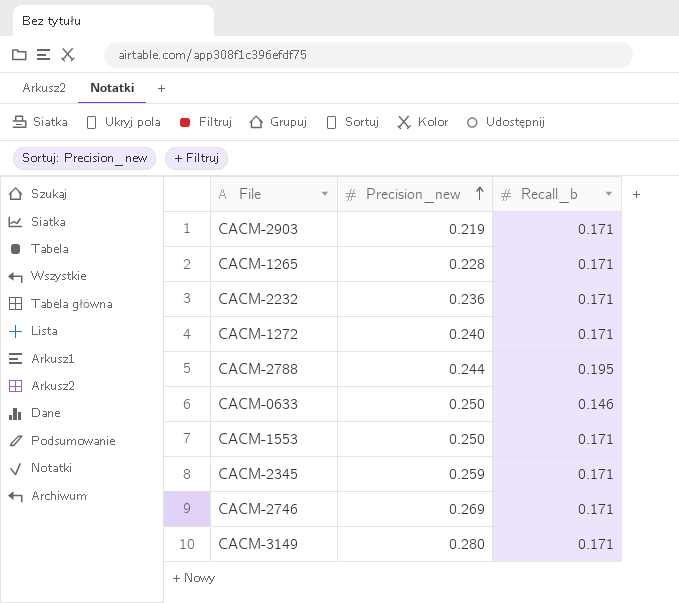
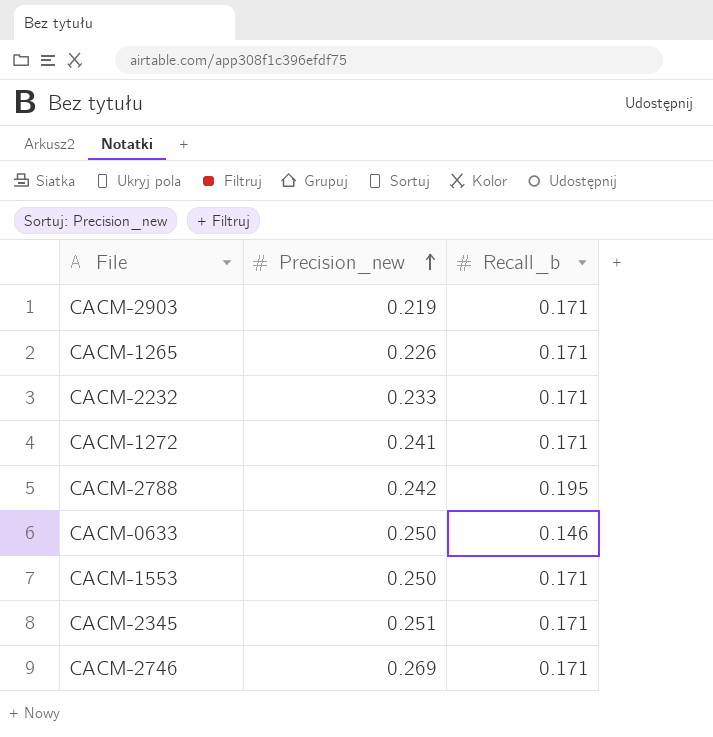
row CACM-3149: 0.280 | 0.171 -> none
CACM-1265 | Precision_new: 0.228 -> 0.226
CACM-2232 | Precision_new: 0.236 -> 0.233
CACM-1272 | Precision_new: 0.240 -> 0.241
CACM-2788 | Precision_new: 0.244 -> 0.242
CACM-2345 | Precision_new: 0.259 -> 0.251

